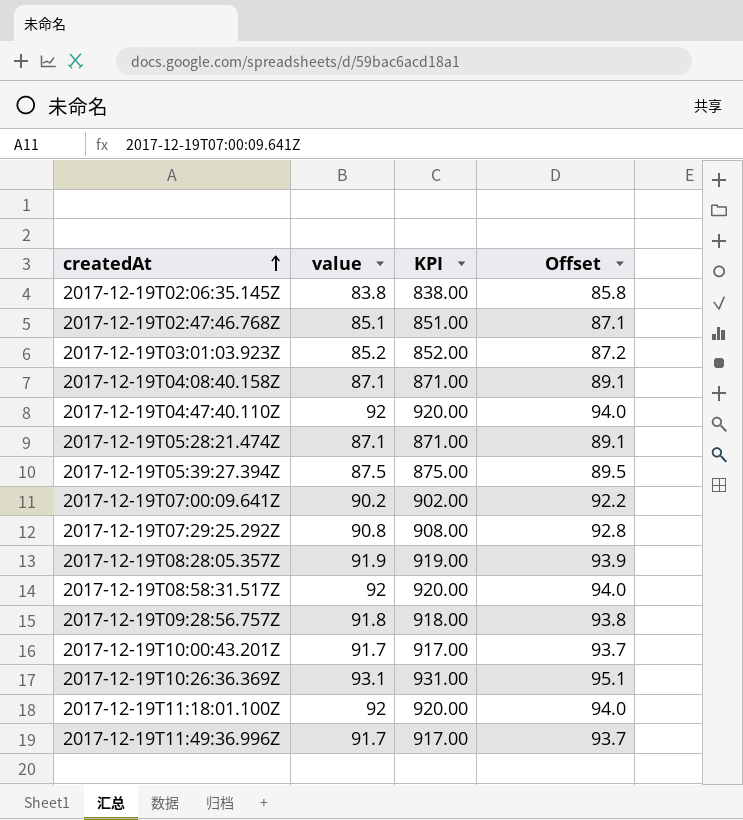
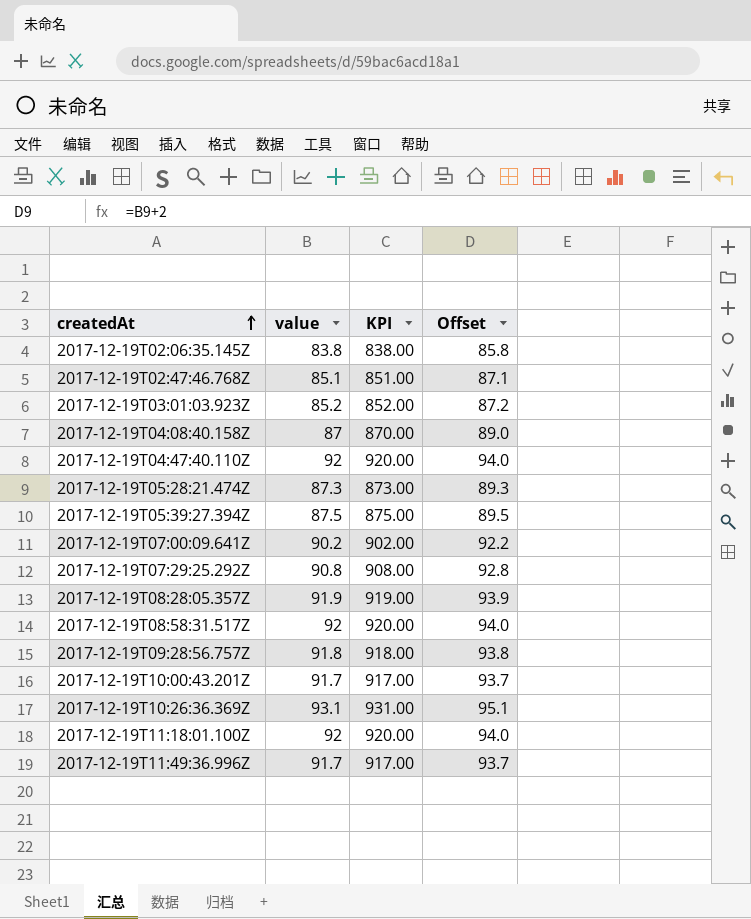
2017-12-19T04:08:40.158Z | value: 87.1 -> 87
2017-12-19T04:08:40.158Z | KPI: 871.00 -> 870.00
2017-12-19T04:08:40.158Z | Offset: 89.1 -> 89.0
2017-12-19T05:28:21.474Z | value: 87.1 -> 87.3
2017-12-19T05:28:21.474Z | KPI: 871.00 -> 873.00
2017-12-19T05:28:21.474Z | Offset: 89.1 -> 89.3

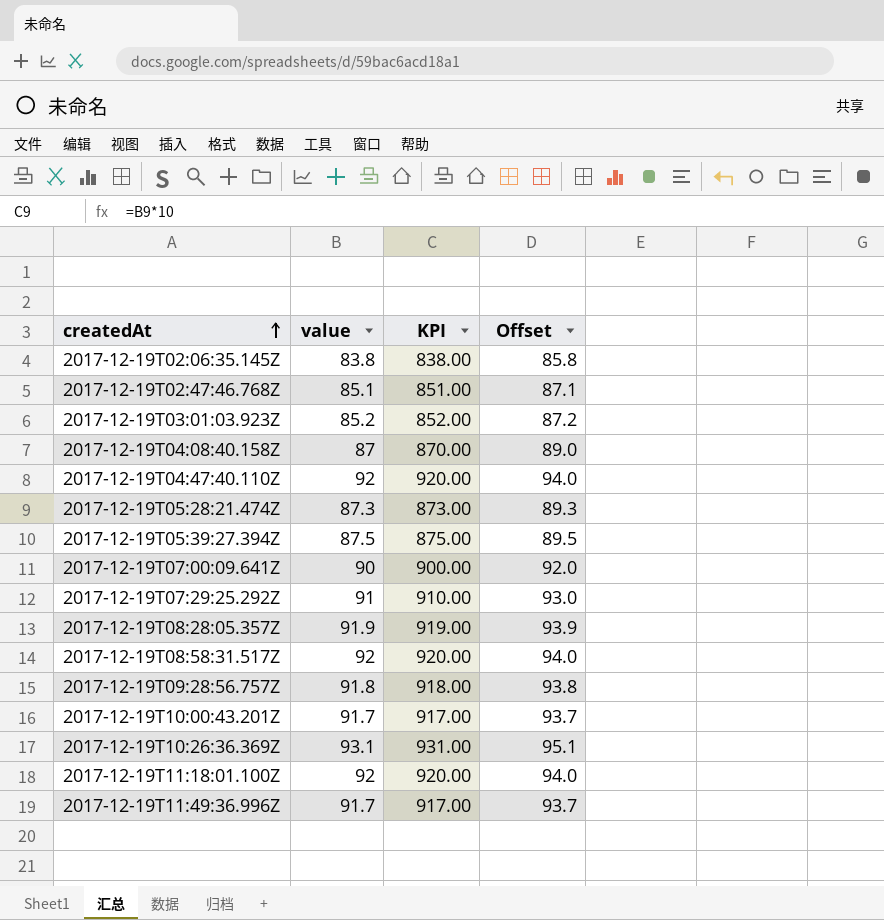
2017-12-19T07:00:09.641Z | value: 90.2 -> 90
2017-12-19T07:00:09.641Z | KPI: 902.00 -> 900.00
2017-12-19T07:00:09.641Z | Offset: 92.2 -> 92.0
2017-12-19T07:29:25.292Z | value: 90.8 -> 91
2017-12-19T07:29:25.292Z | KPI: 908.00 -> 910.00
2017-12-19T07:29:25.292Z | Offset: 92.8 -> 93.0

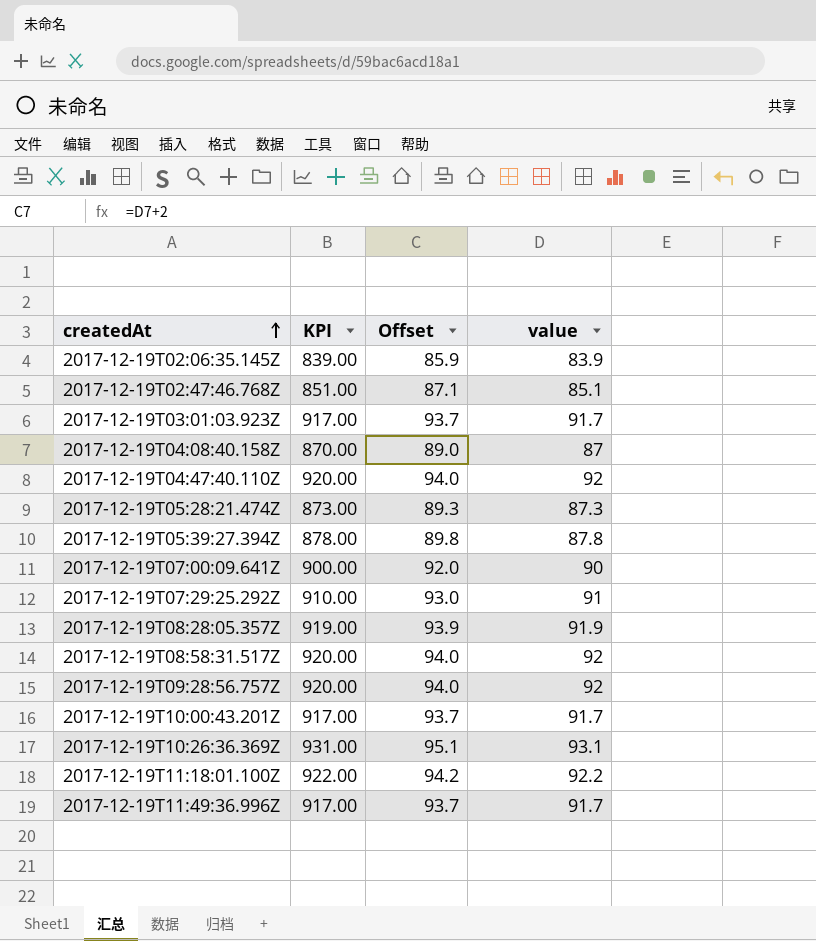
column value | position: 2 -> 4
2017-12-19T02:06:35.145Z | KPI: 838.00 -> 839.00
2017-12-19T02:06:35.145Z | Offset: 85.8 -> 85.9
2017-12-19T02:06:35.145Z | value: 83.8 -> 83.9
2017-12-19T03:01:03.923Z | KPI: 852.00 -> 917.00
2017-12-19T03:01:03.923Z | Offset: 87.2 -> 93.7
2017-12-19T03:01:03.923Z | value: 85.2 -> 91.7
2017-12-19T05:39:27.394Z | KPI: 875.00 -> 878.00
2017-12-19T05:39:27.394Z | Offset: 89.5 -> 89.8
2017-12-19T05:39:27.394Z | value: 87.5 -> 87.8
2017-12-19T09:28:56.757Z | KPI: 918.00 -> 920.00
2017-12-19T09:28:56.757Z | Offset: 93.8 -> 94.0
2017-12-19T09:28:56.757Z | value: 91.8 -> 92
2017-12-19T11:18:01.100Z | KPI: 920.00 -> 922.00
2017-12-19T11:18:01.100Z | Offset: 94.0 -> 94.2
2017-12-19T11:18:01.100Z | value: 92 -> 92.2

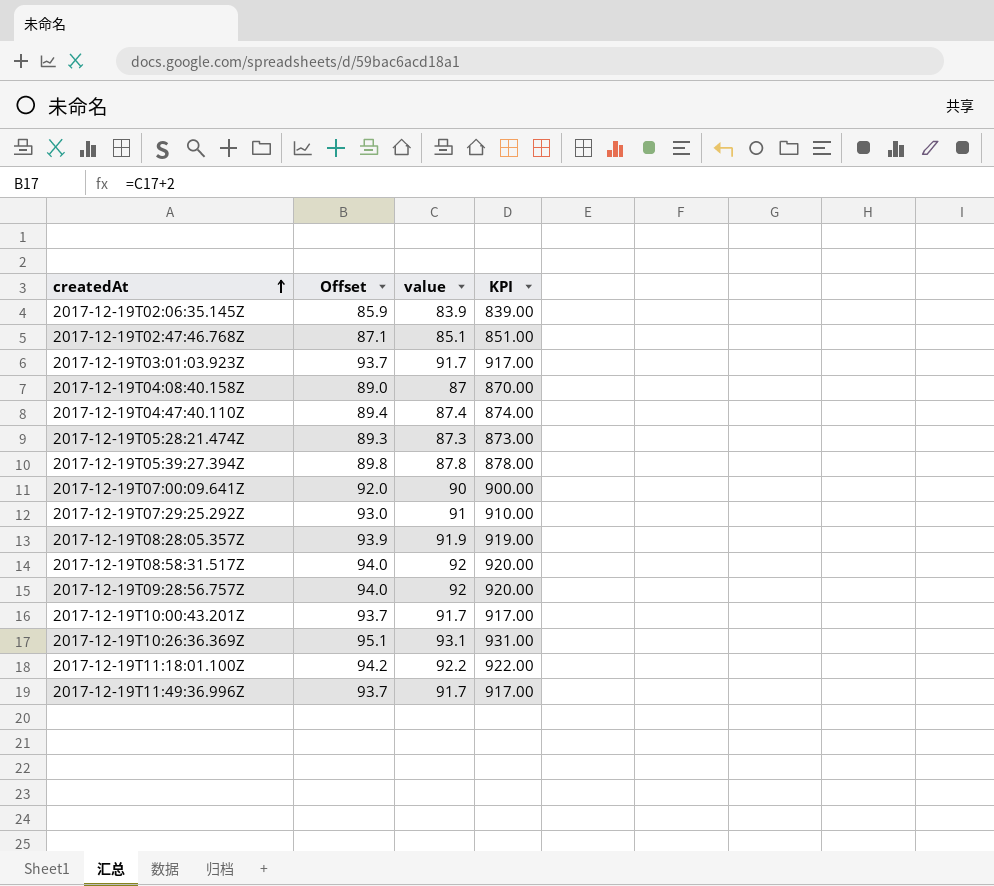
column KPI | position: 2 -> 4
2017-12-19T04:47:40.110Z | Offset: 94.0 -> 89.4
2017-12-19T04:47:40.110Z | value: 92 -> 87.4
2017-12-19T04:47:40.110Z | KPI: 920.00 -> 874.00

